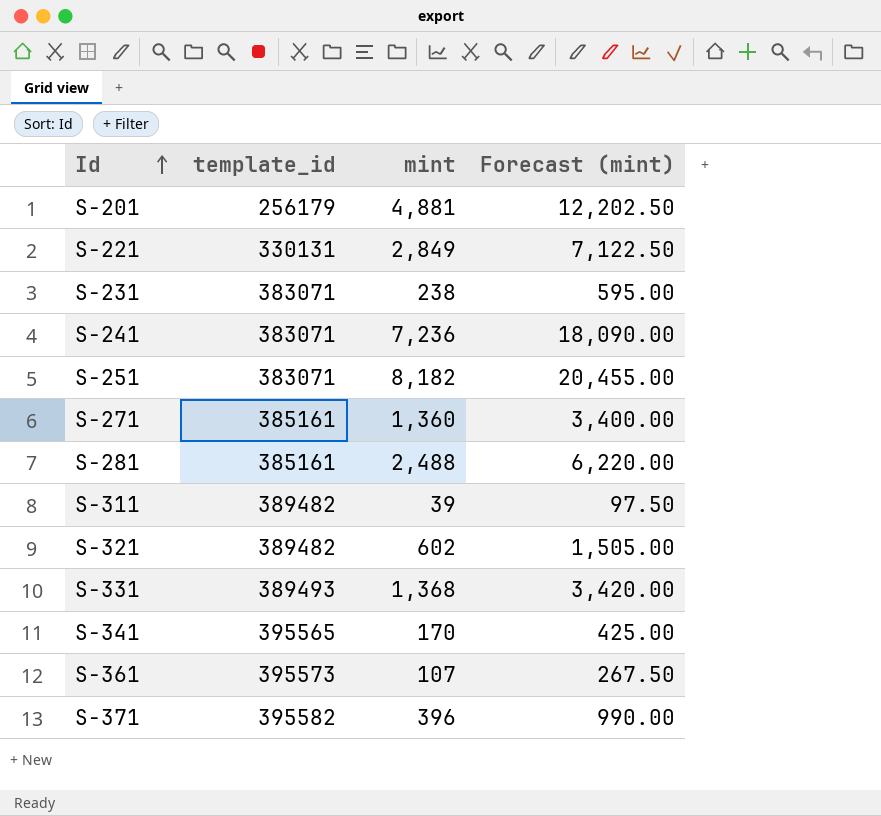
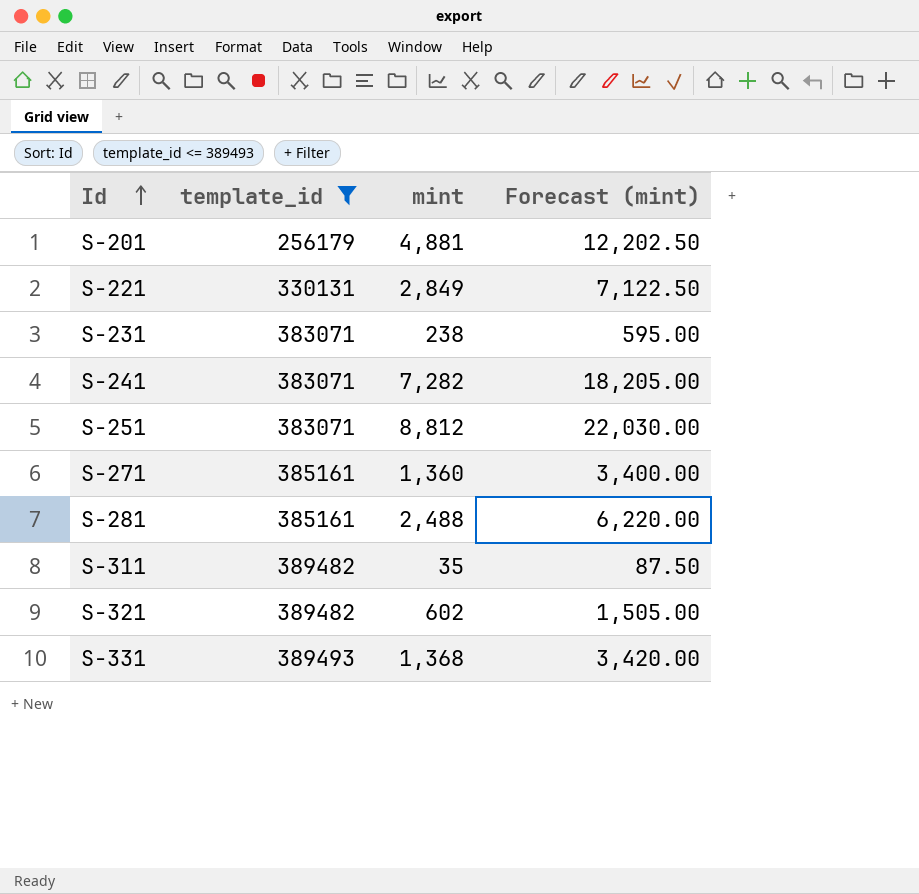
filter: none -> template_id <= 389493
S-241 | mint: 7,236 -> 7,282
S-241 | Forecast (mint): 18,090.00 -> 18,205.00
S-251 | mint: 8,182 -> 8,812
S-251 | Forecast (mint): 20,455.00 -> 22,030.00
S-311 | mint: 39 -> 35
S-311 | Forecast (mint): 97.50 -> 87.50

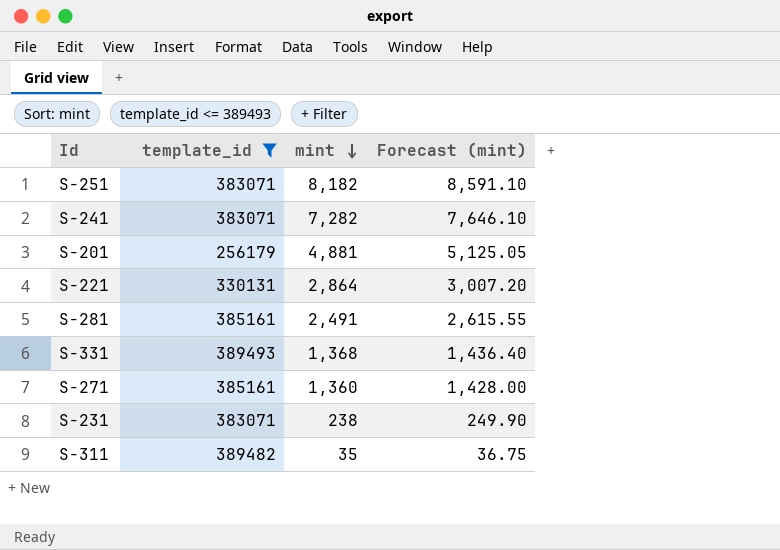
row order: Id ascending -> mint descending
column Forecast (mint) | formula: [mint] * 2.5 -> [mint] * 1.05
row S-321: 389482 | 602 | 1,505.00 -> none
S-251 | mint: 8,812 -> 8,182
S-221 | mint: 2,849 -> 2,864
S-281 | mint: 2,488 -> 2,491

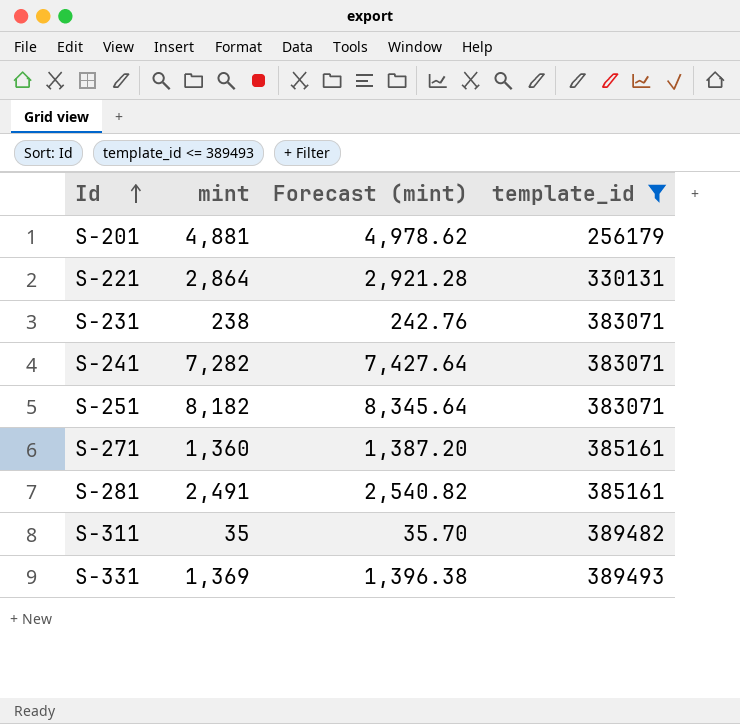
row order: mint descending -> Id ascending
column Forecast (mint) | formula: [mint] * 1.05 -> [mint] * 1.02
column template_id | position: 2 -> 4
S-331 | mint: 1,368 -> 1,369

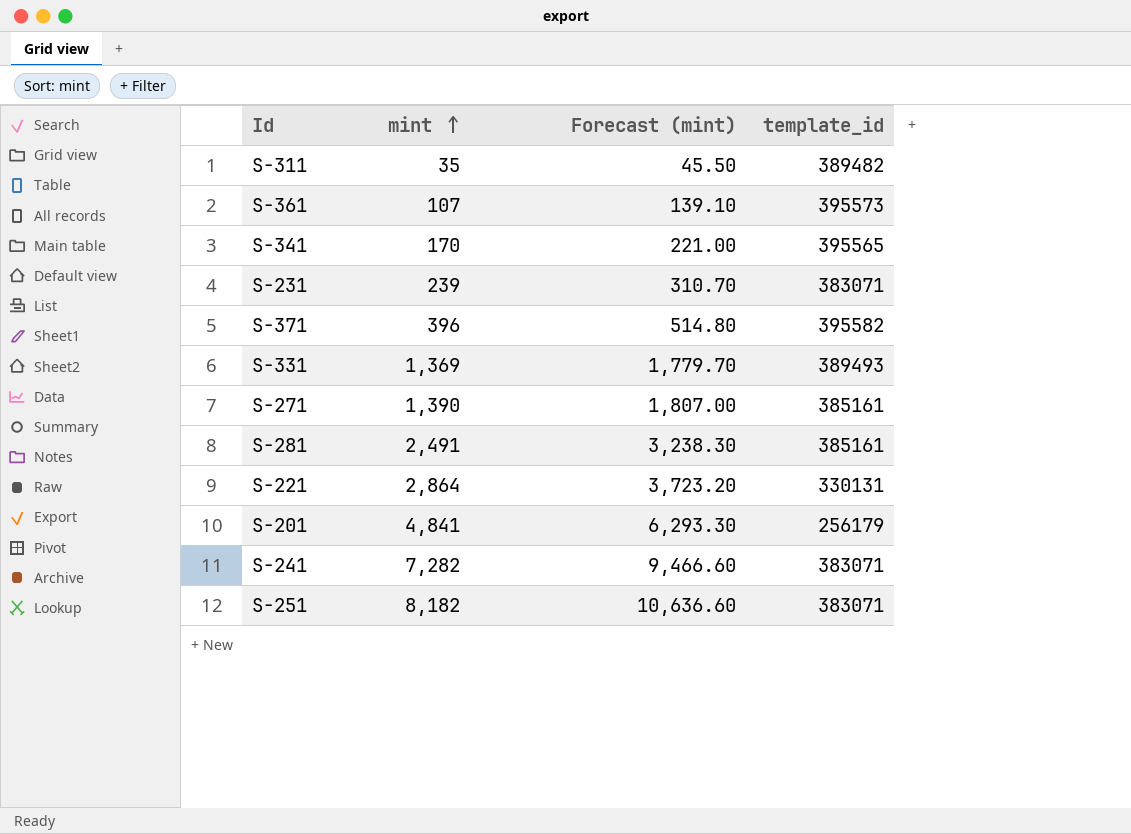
filter: template_id <= 389493 -> none
row order: Id ascending -> mint ascending
column Forecast (mint) | formula: [mint] * 1.02 -> [mint] * 1.3
S-231 | mint: 238 -> 239
S-271 | mint: 1,360 -> 1,390
S-201 | mint: 4,881 -> 4,841

